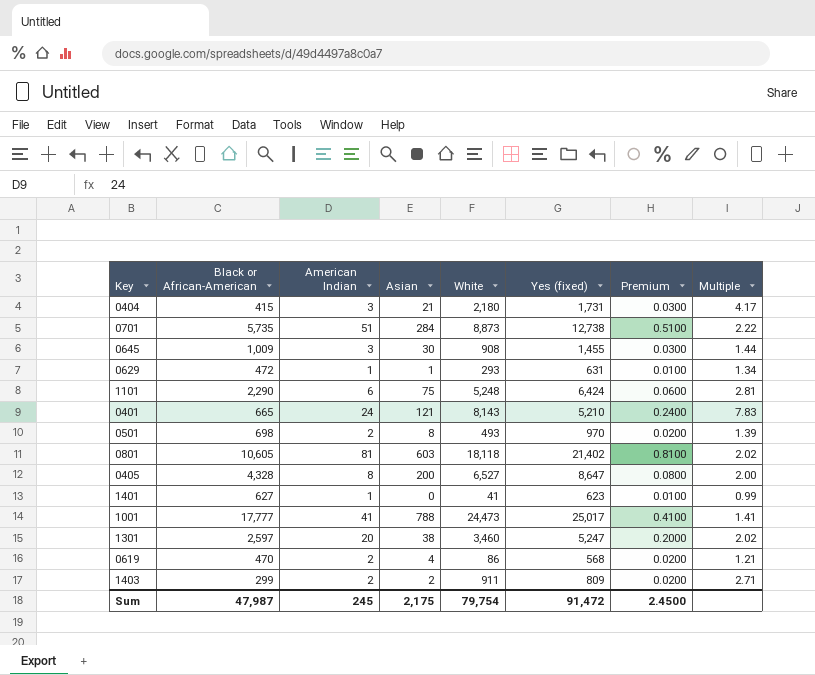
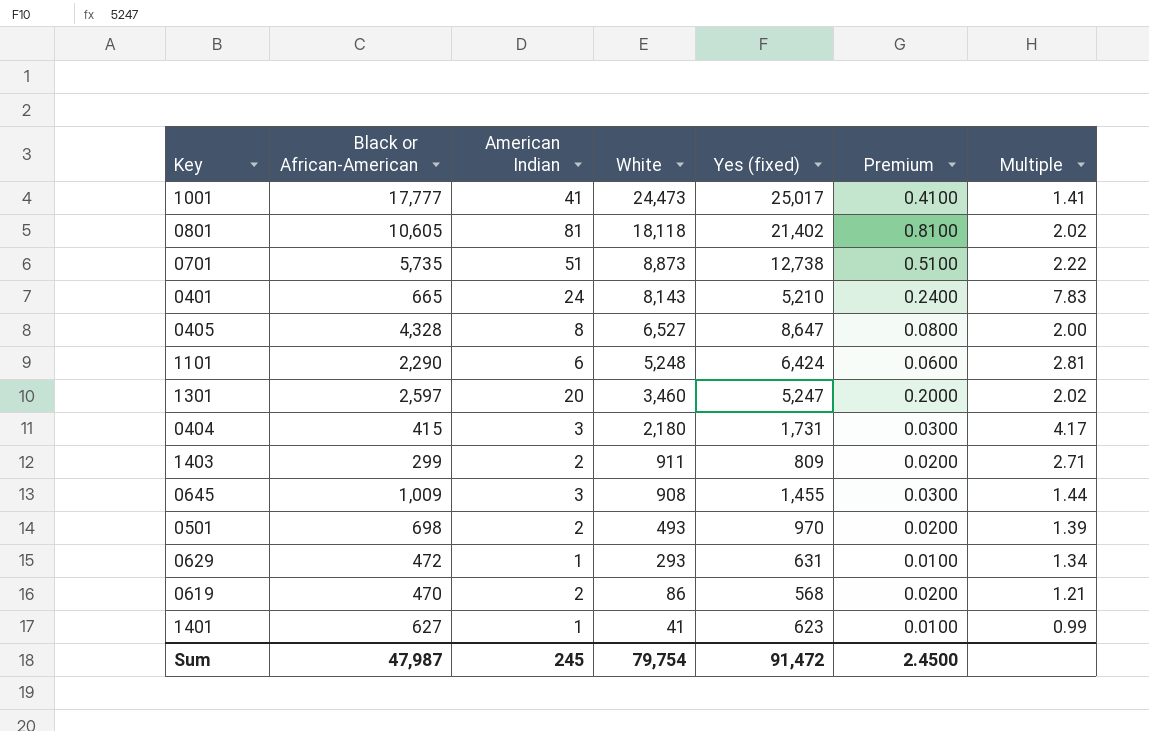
row order: none -> White descending
column Asian | position: 4 -> none

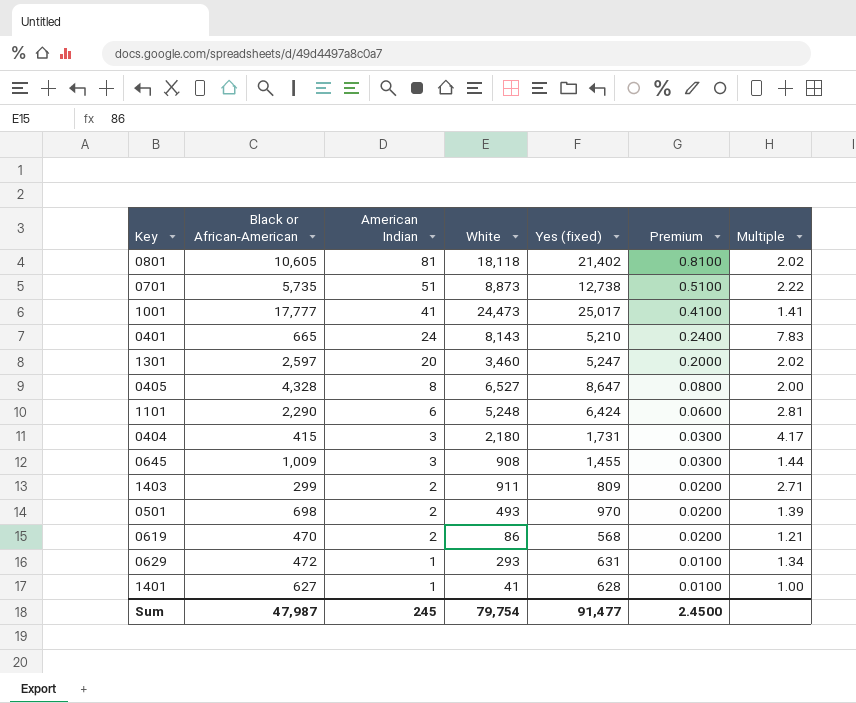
row order: White descending -> American Indian descending
1401 | Yes (fixed): 623 -> 628
1401 | Multiple: 0.99 -> 1.00
Sum | Yes (fixed): 91,472 -> 91,477

